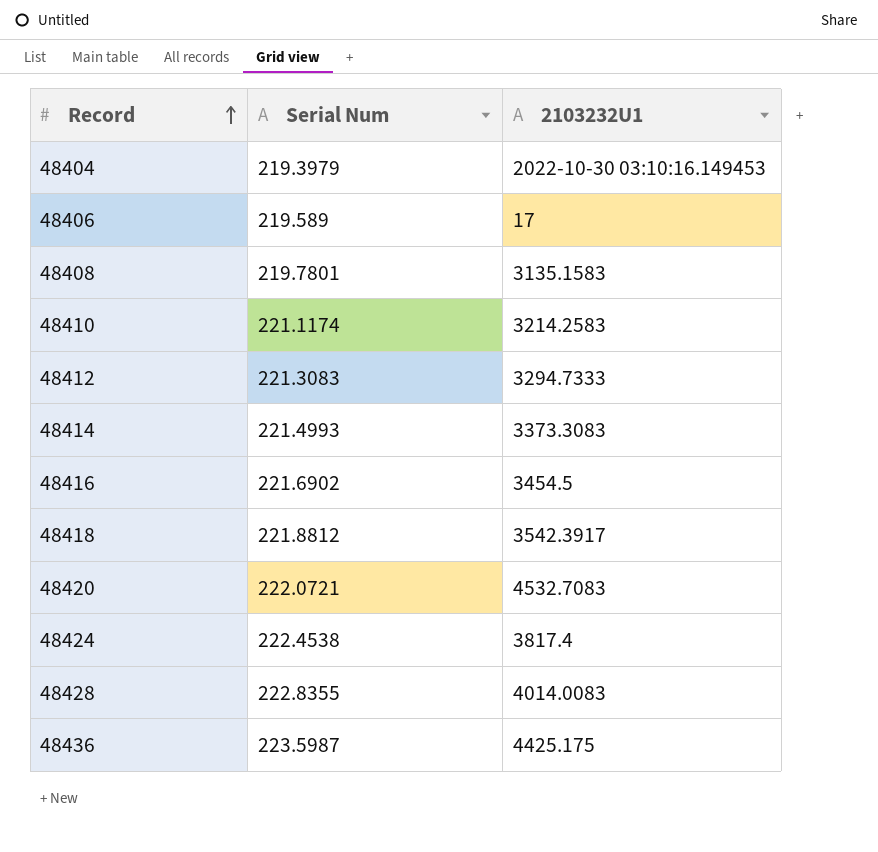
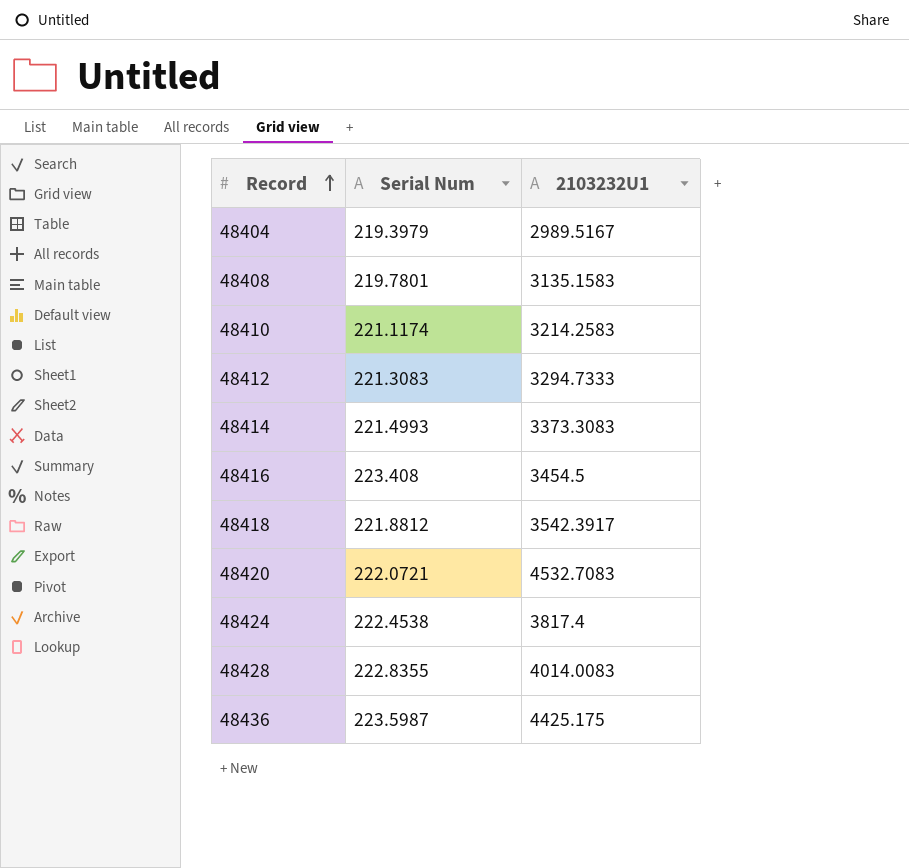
row 48406: 219.589 | 17 -> none
48404 | 2103232U1: 2022-10-30 03:10:16.149453 -> 2989.5167
48416 | Serial Num: 221.6902 -> 223.408

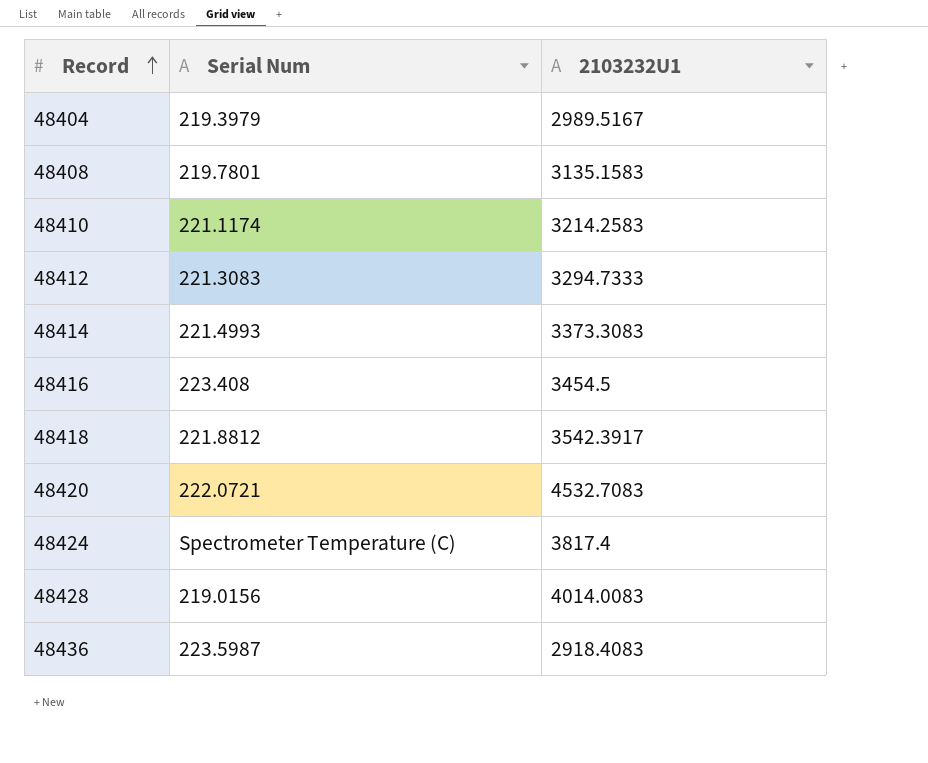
48424 | Serial Num: 222.4538 -> Spectrometer Temperature (C)
48428 | Serial Num: 222.8355 -> 219.0156
48436 | 2103232U1: 4425.175 -> 2918.4083

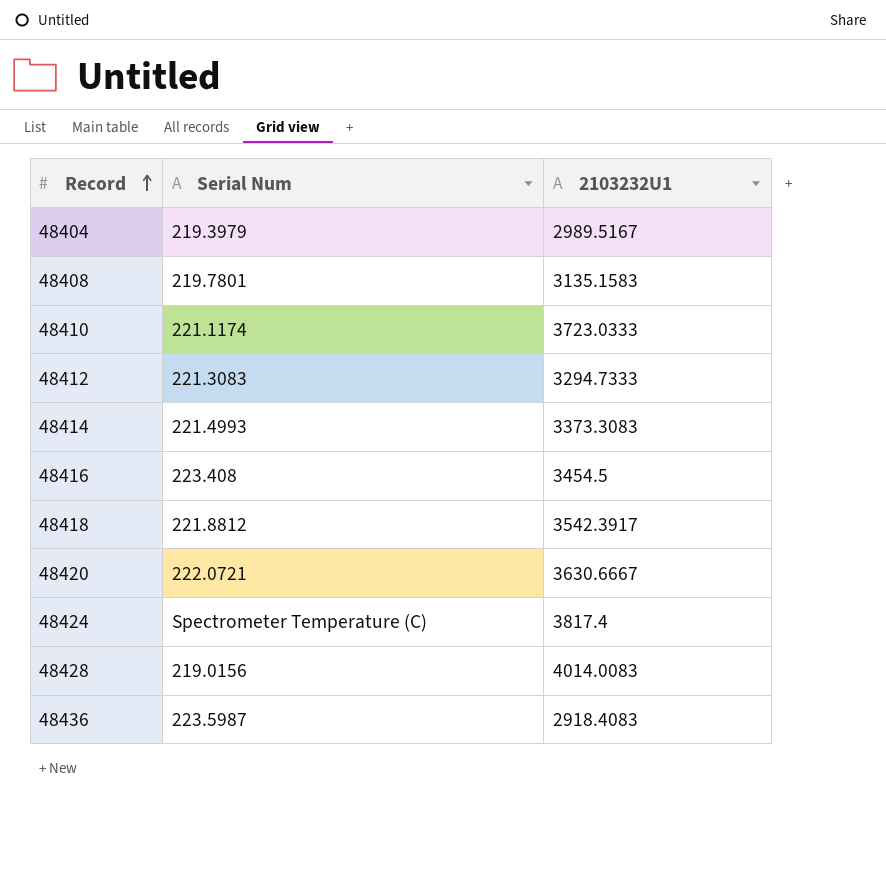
48410 | 2103232U1: 3214.2583 -> 3723.0333
48420 | 2103232U1: 4532.7083 -> 3630.6667

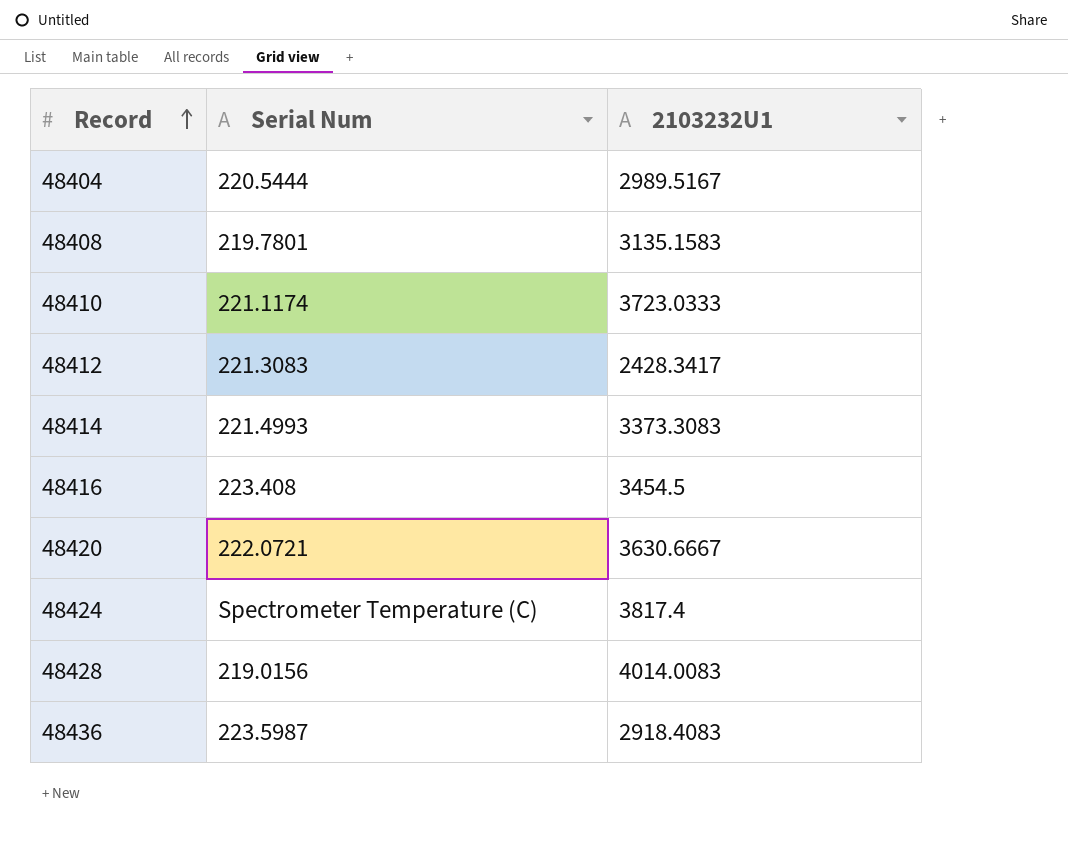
row 48418: 221.8812 | 3542.3917 -> none
48404 | Serial Num: 219.3979 -> 220.5444
48412 | 2103232U1: 3294.7333 -> 2428.3417

